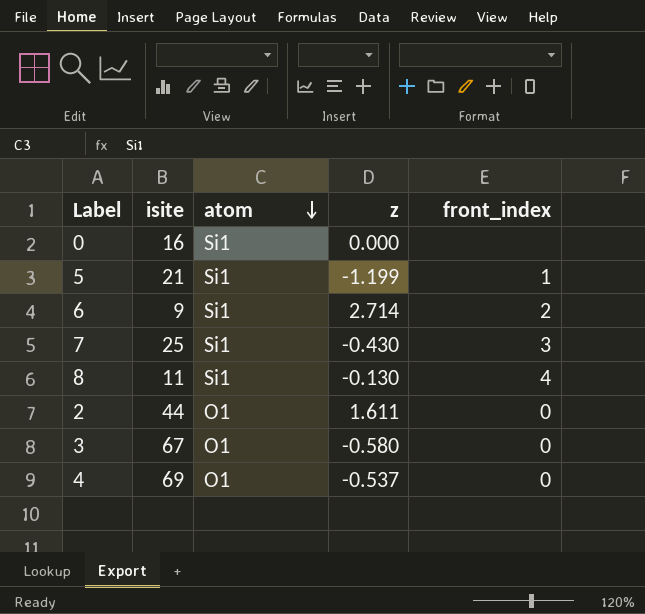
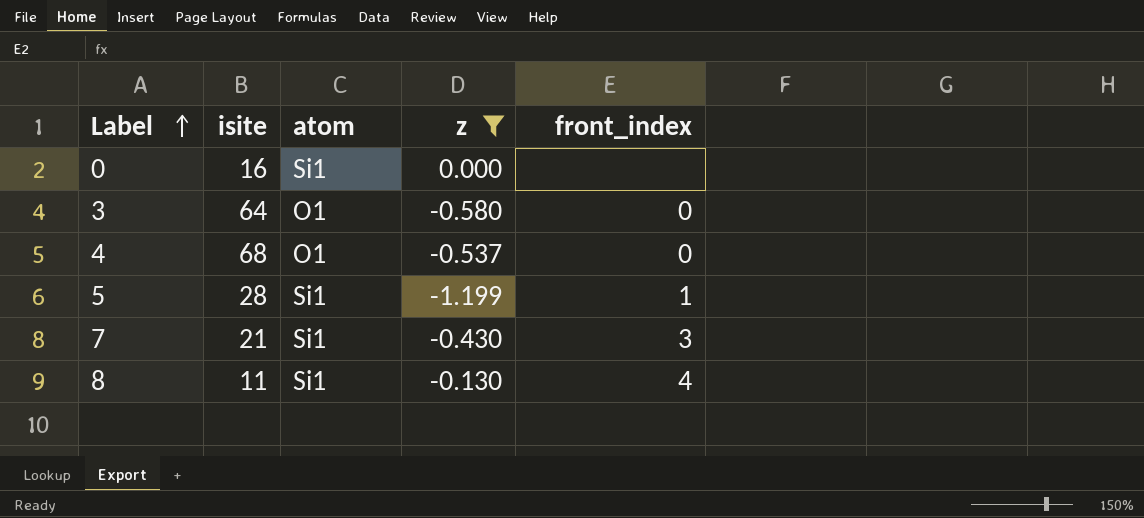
filter: none -> z <= 0.000
row order: atom descending -> Label ascending
3 | isite: 67 -> 64
4 | isite: 69 -> 68
5 | isite: 21 -> 28
7 | isite: 25 -> 21

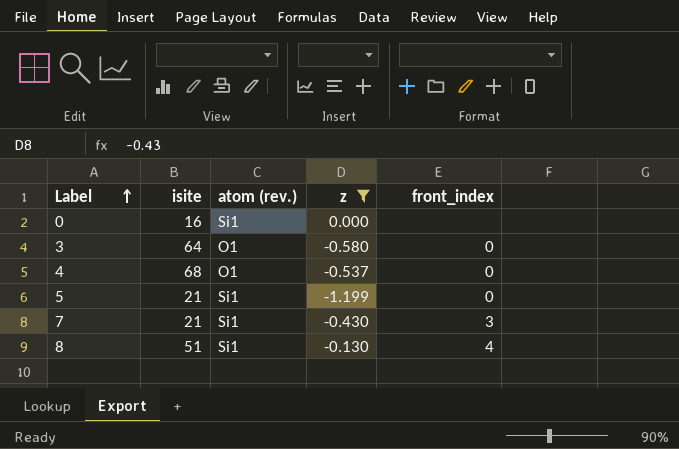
column name: atom -> atom (rev.)
5 | isite: 28 -> 21
5 | front_index: 1 -> 0
8 | isite: 11 -> 51

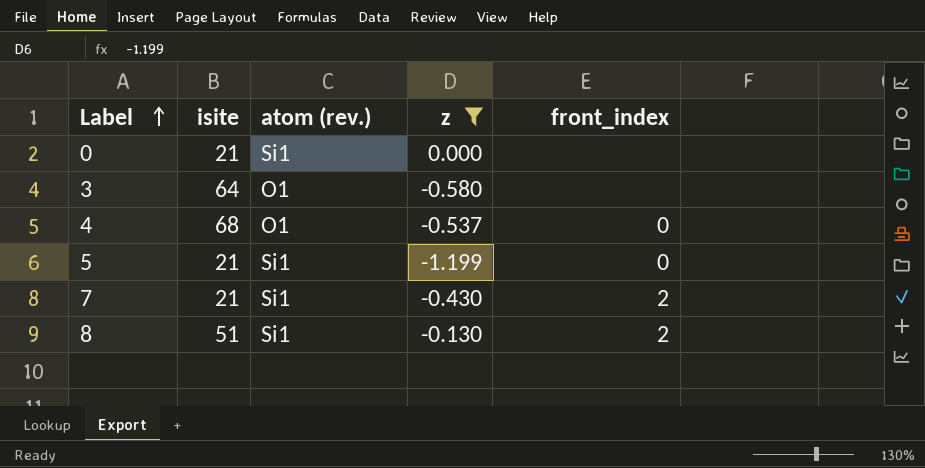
0 | isite: 16 -> 21
3 | front_index: 0 -> none
7 | front_index: 3 -> 2
8 | front_index: 4 -> 2

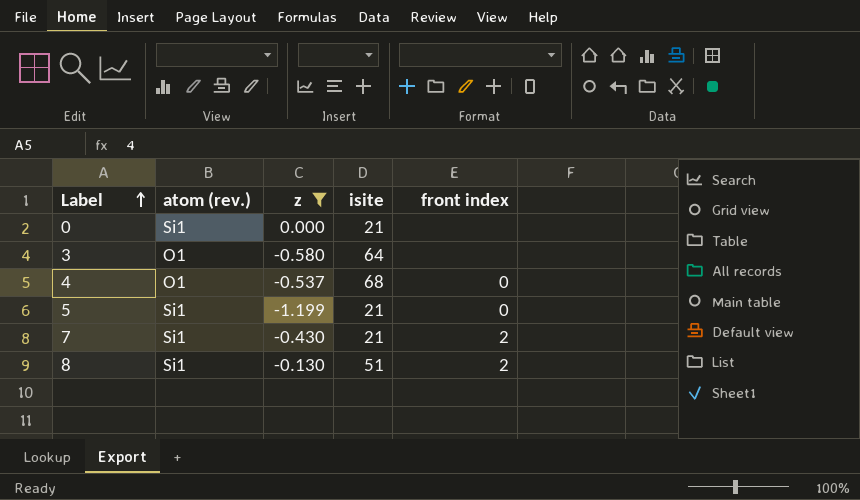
column isite | position: 2 -> 4
column name: front_index -> front index

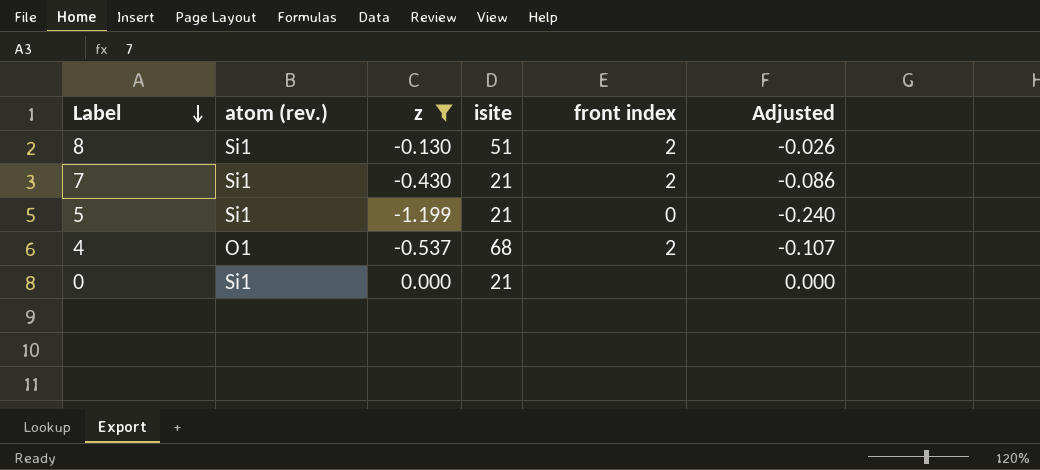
row order: Label ascending -> Label descending
column Adjusted | formula: none -> [z] * 0.2
row 3: O1 | -0.580 | 64 | none -> none
4 | front index: 0 -> 2

